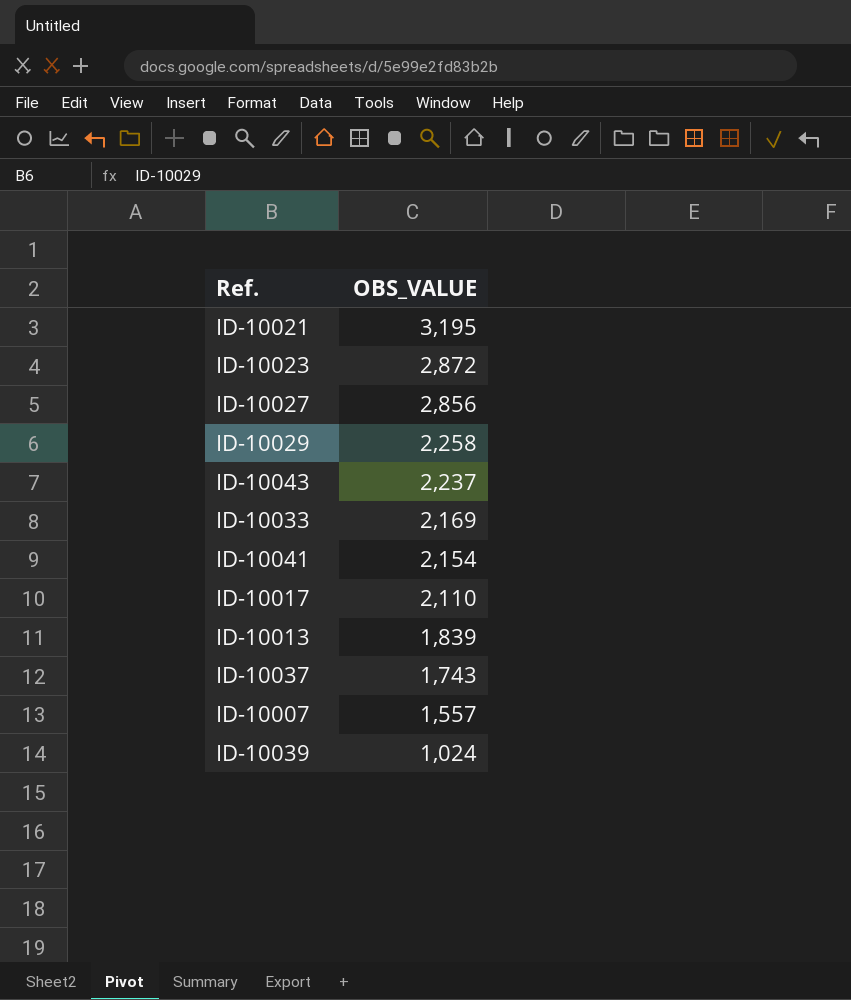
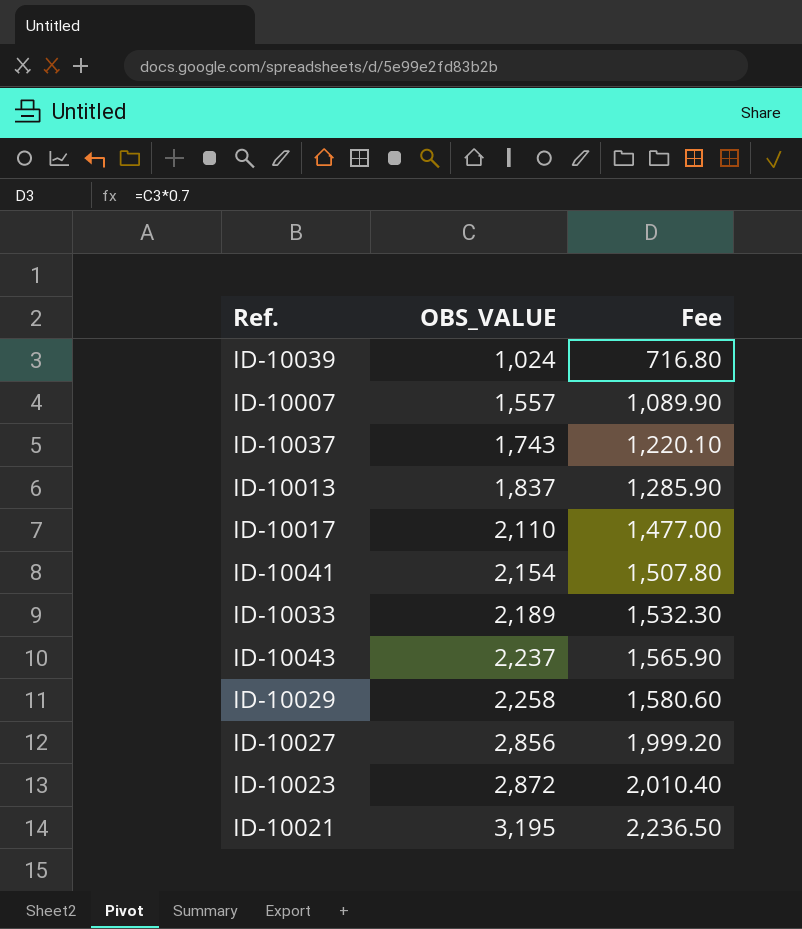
row order: OBS_VALUE descending -> OBS_VALUE ascending
column Fee | formula: none -> [OBS_VALUE] * 0.7
ID-10013 | OBS_VALUE: 1,839 -> 1,837
ID-10033 | OBS_VALUE: 2,169 -> 2,189

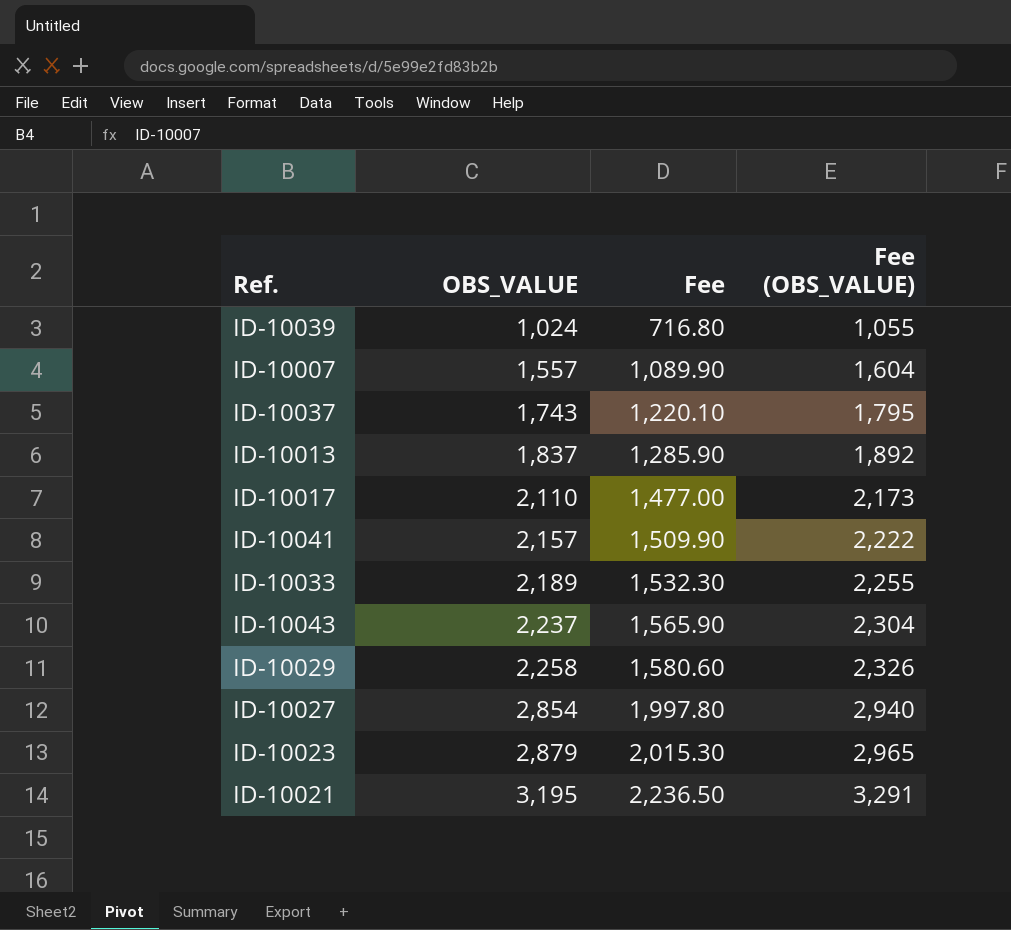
column Fee (OBS_VALUE) | formula: none -> [OBS_VALUE] * 1.03
ID-10041 | OBS_VALUE: 2,154 -> 2,157
ID-10041 | Fee: 1,507.80 -> 1,509.90
ID-10027 | OBS_VALUE: 2,856 -> 2,854
ID-10027 | Fee: 1,999.20 -> 1,997.80
ID-10023 | OBS_VALUE: 2,872 -> 2,879
ID-10023 | Fee: 2,010.40 -> 2,015.30

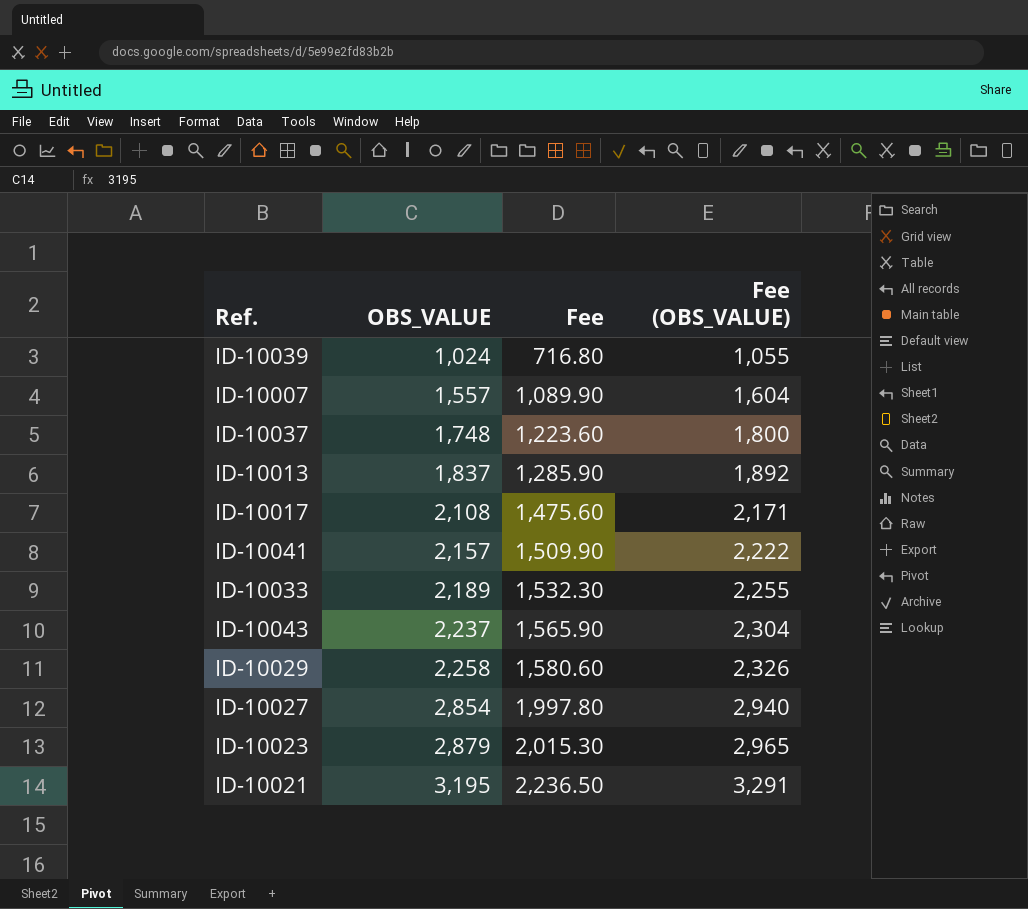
ID-10037 | OBS_VALUE: 1,743 -> 1,748
ID-10037 | Fee: 1,220.10 -> 1,223.60
ID-10037 | Fee (OBS_VALUE): 1,795 -> 1,800
ID-10017 | OBS_VALUE: 2,110 -> 2,108
ID-10017 | Fee: 1,477.00 -> 1,475.60
ID-10017 | Fee (OBS_VALUE): 2,173 -> 2,171

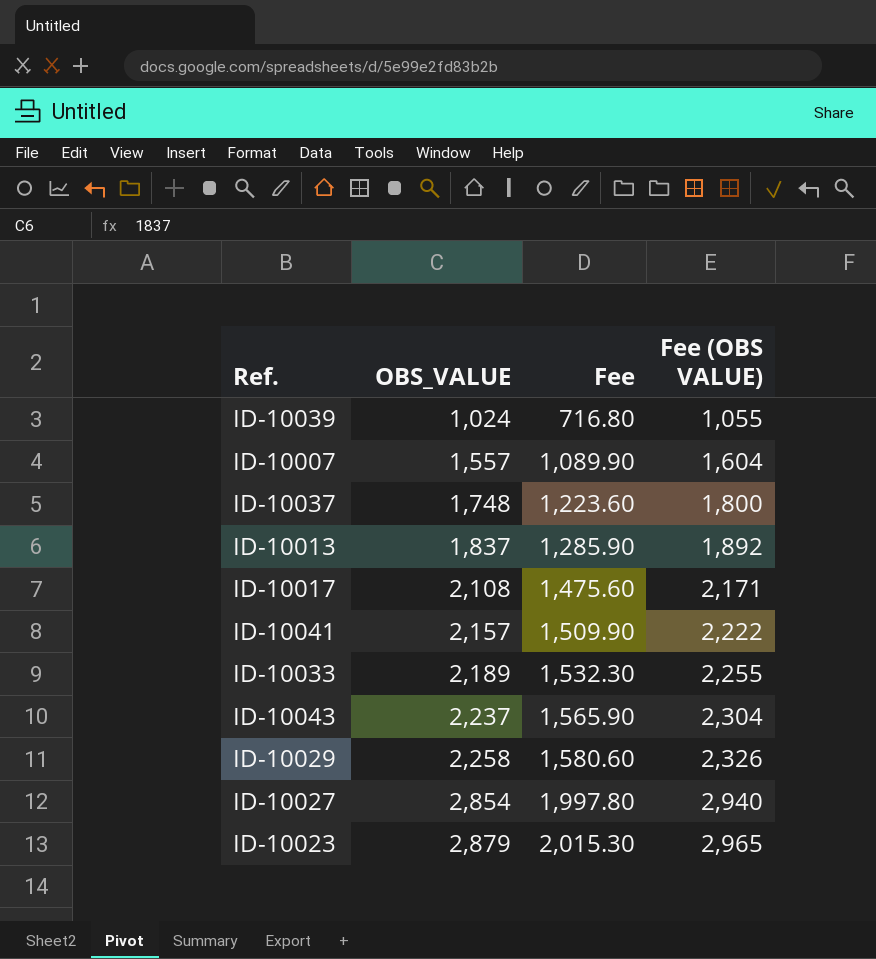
column name: Fee (OBS_VALUE) -> Fee (OBS VALUE)
row ID-10021: 3,195 | 2,236.50 | 3,291 -> none

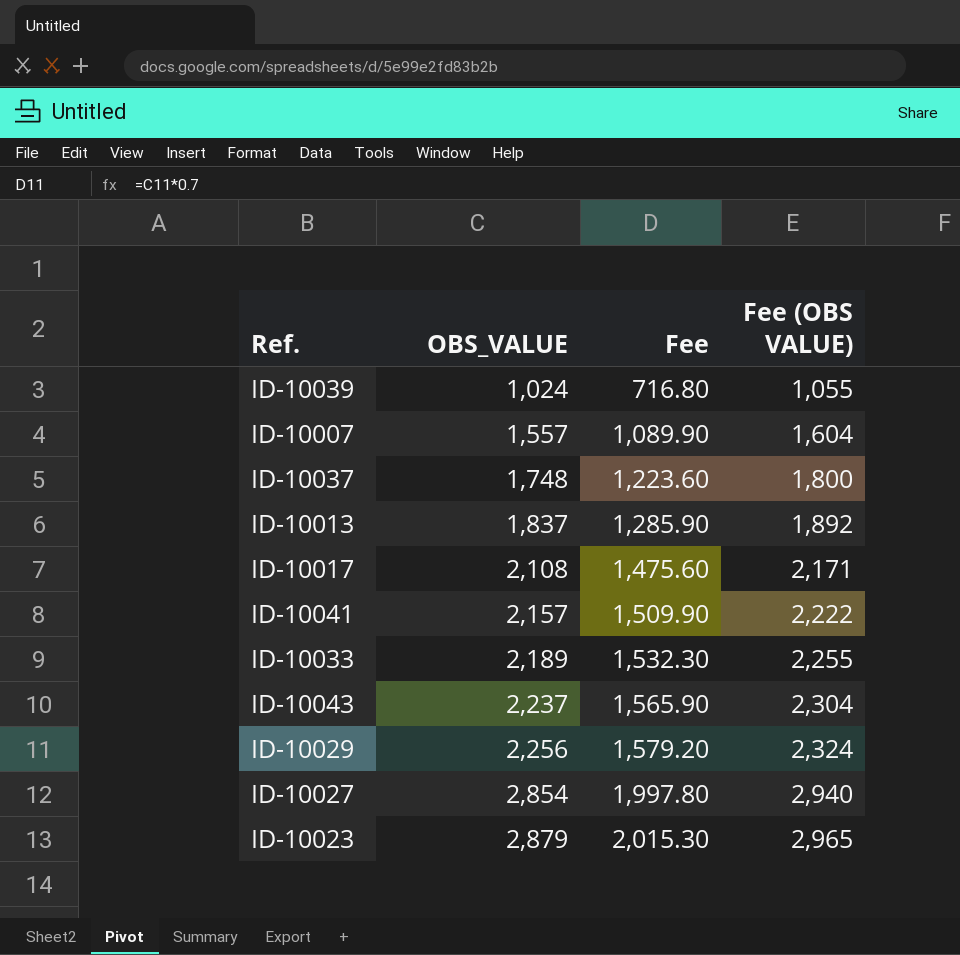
ID-10029 | OBS_VALUE: 2,258 -> 2,256
ID-10029 | Fee: 1,580.60 -> 1,579.20
ID-10029 | Fee (OBS VALUE): 2,326 -> 2,324

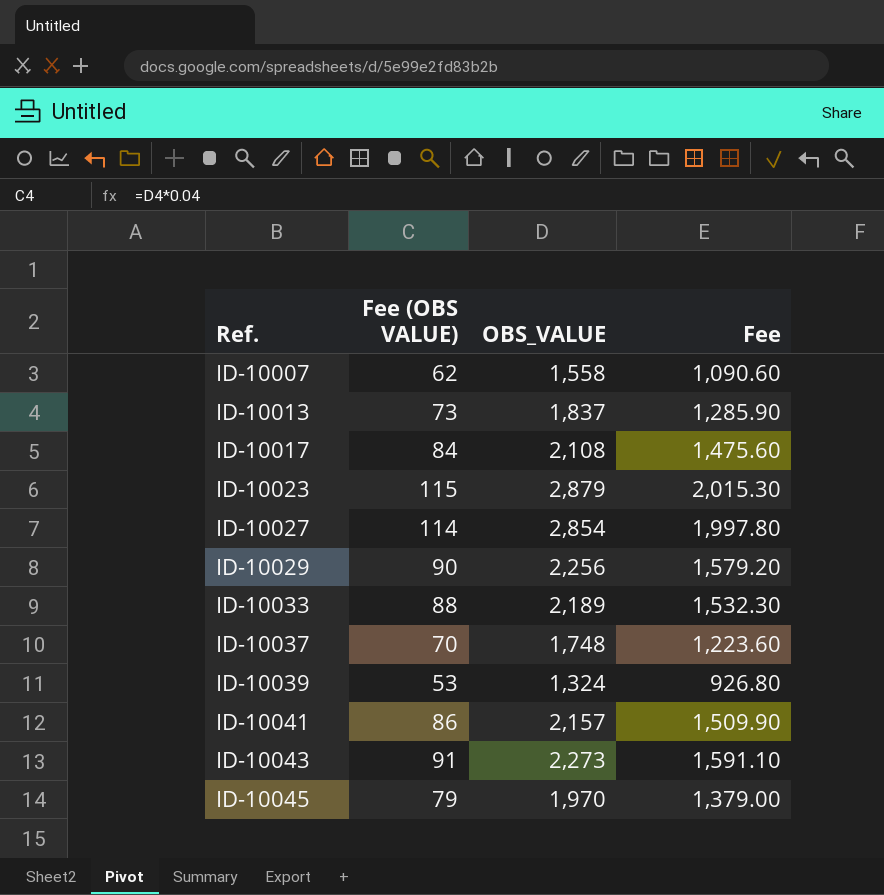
row order: OBS_VALUE ascending -> Ref. ascending
column Fee (OBS VALUE) | formula: [OBS_VALUE] * 1.03 -> [OBS_VALUE] * 0.04
column Fee (OBS VALUE) | position: 4 -> 2
ID-10007 | OBS_VALUE: 1,557 -> 1,558
ID-10007 | Fee: 1,089.90 -> 1,090.60
ID-10039 | OBS_VALUE: 1,024 -> 1,324
ID-10039 | Fee: 716.80 -> 926.80
ID-10043 | OBS_VALUE: 2,237 -> 2,273
ID-10043 | Fee: 1,565.90 -> 1,591.10
row ID-10045: none -> 79 | 1,970 | 1,379.00

